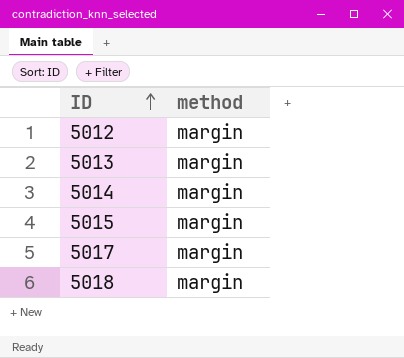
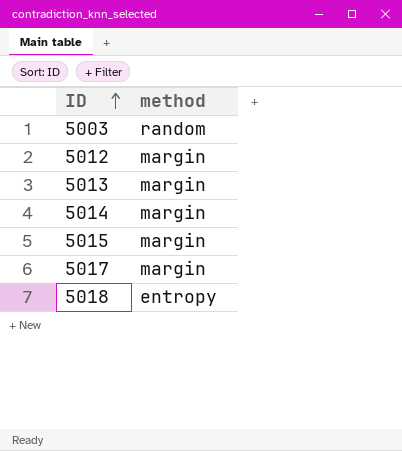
row 5003: none -> random
5018 | method: margin -> entropy

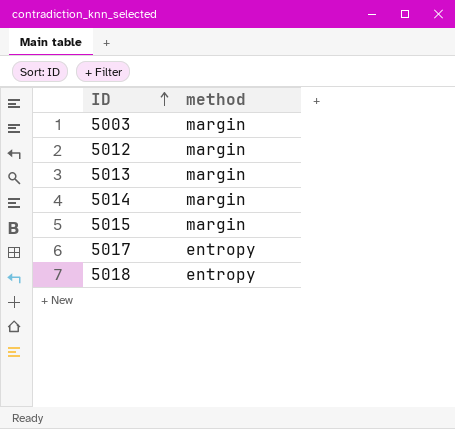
5003 | method: random -> margin
5017 | method: margin -> entropy

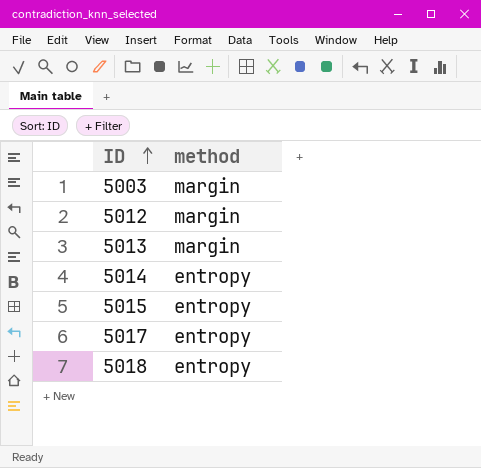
5014 | method: margin -> entropy
5015 | method: margin -> entropy

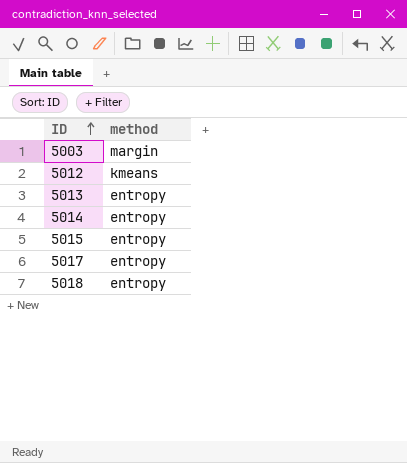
5012 | method: margin -> kmeans
5013 | method: margin -> entropy

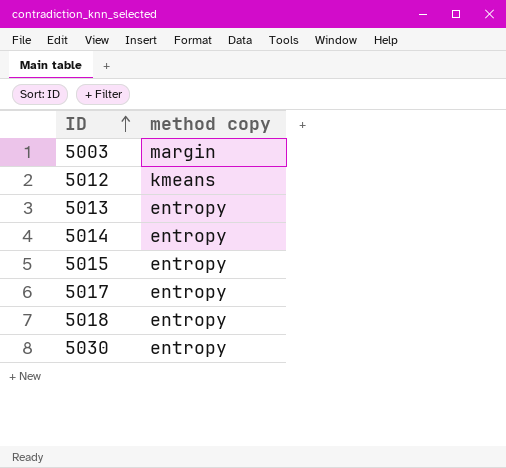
column name: method -> method copy
row 5030: none -> entropy

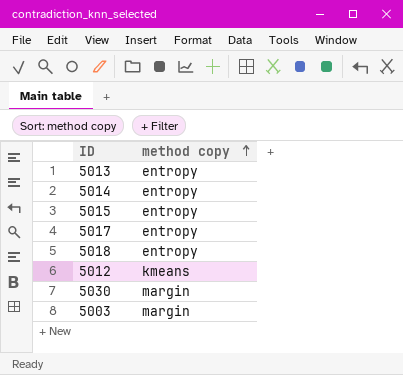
row order: ID ascending -> method copy ascending
5030 | method copy: entropy -> margin

